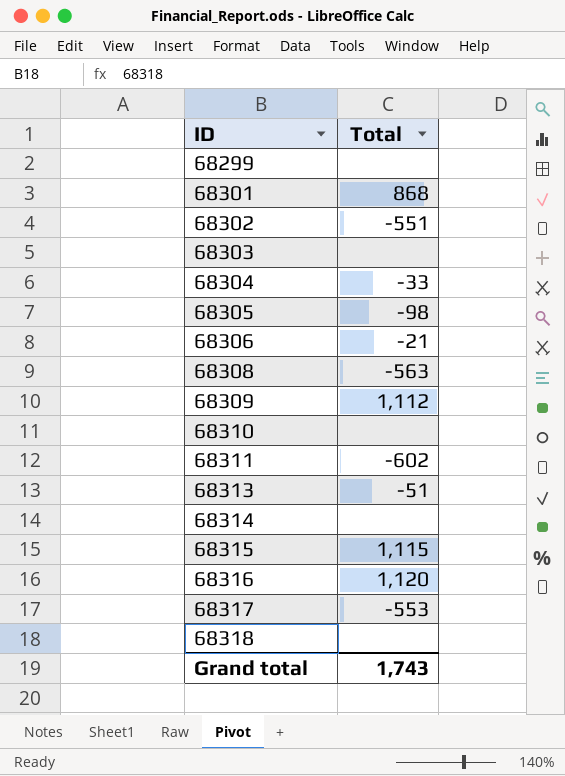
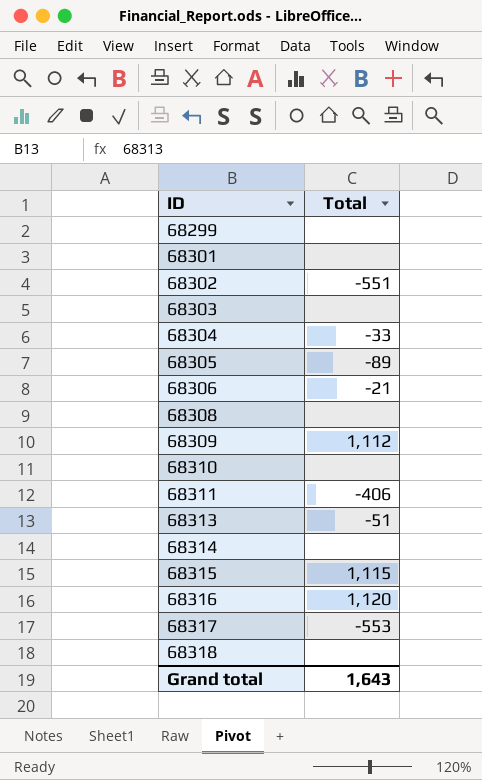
68301 | Total: 868 -> none
68305 | Total: -98 -> -89
68308 | Total: -563 -> none
68311 | Total: -602 -> -406
Grand total | Total: 1,743 -> 1,643

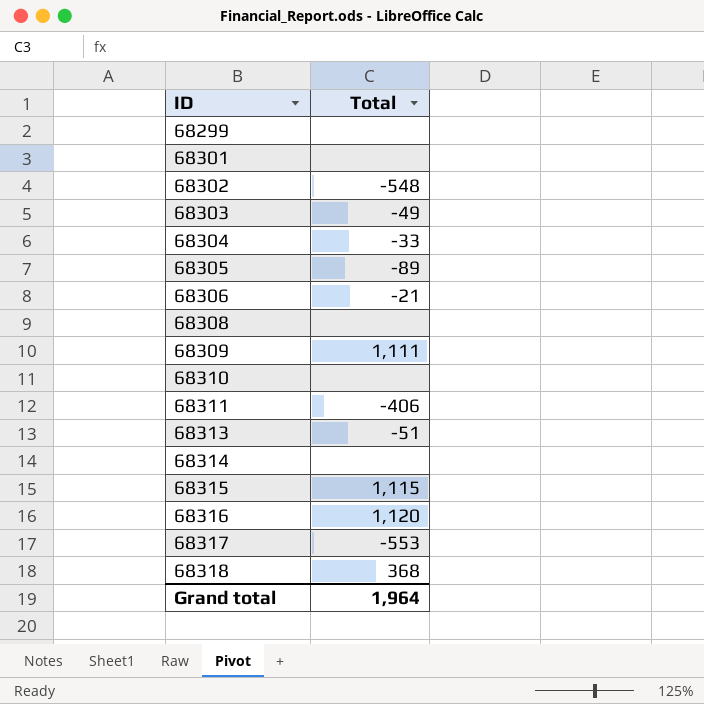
68302 | Total: -551 -> -548
68303 | Total: none -> -49
68309 | Total: 1,112 -> 1,111
68318 | Total: none -> 368
Grand total | Total: 1,643 -> 1,964

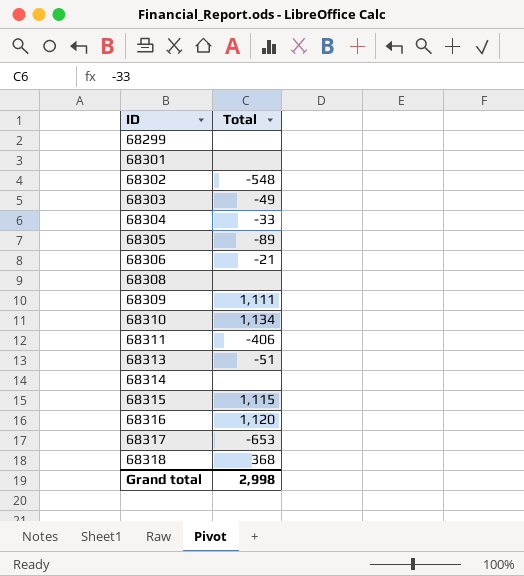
68310 | Total: none -> 1,134
68317 | Total: -553 -> -653
Grand total | Total: 1,964 -> 2,998

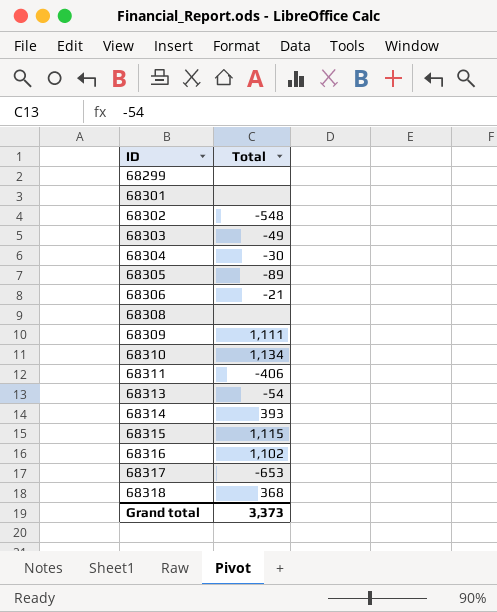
68304 | Total: -33 -> -30
68313 | Total: -51 -> -54
68314 | Total: none -> 393
68316 | Total: 1,120 -> 1,102
Grand total | Total: 2,998 -> 3,373

